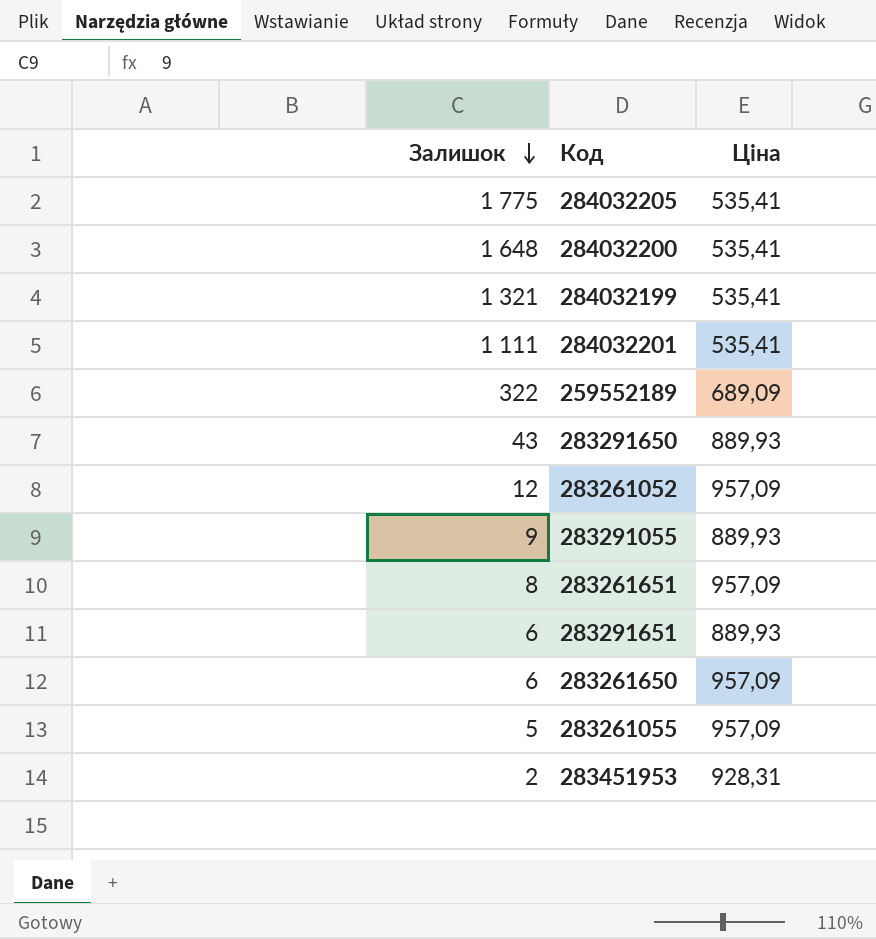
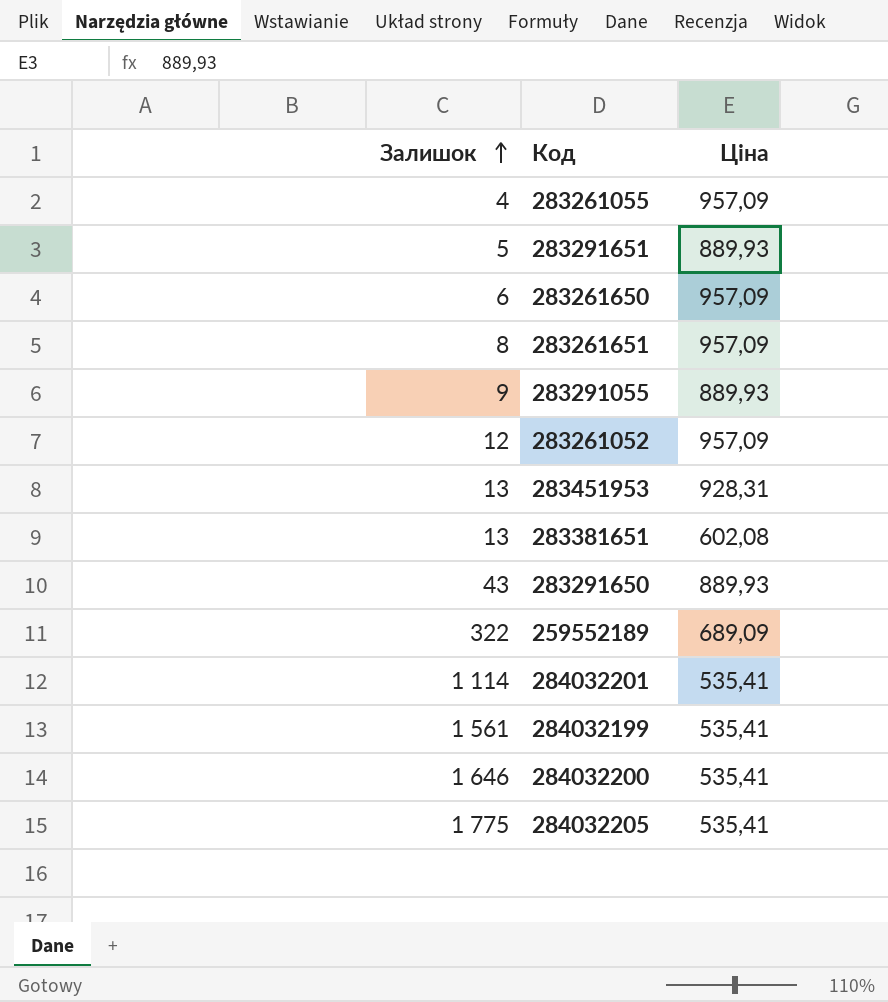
row order: Залишок descending -> Залишок ascending
283261055 | Залишок: 5 -> 4
283291651 | Залишок: 6 -> 5
283451953 | Залишок: 2 -> 13
row 283381651: none -> 13 | 602,08
284032201 | Залишок: 1 111 -> 1 114
284032199 | Залишок: 1 321 -> 1 561
284032200 | Залишок: 1 648 -> 1 646

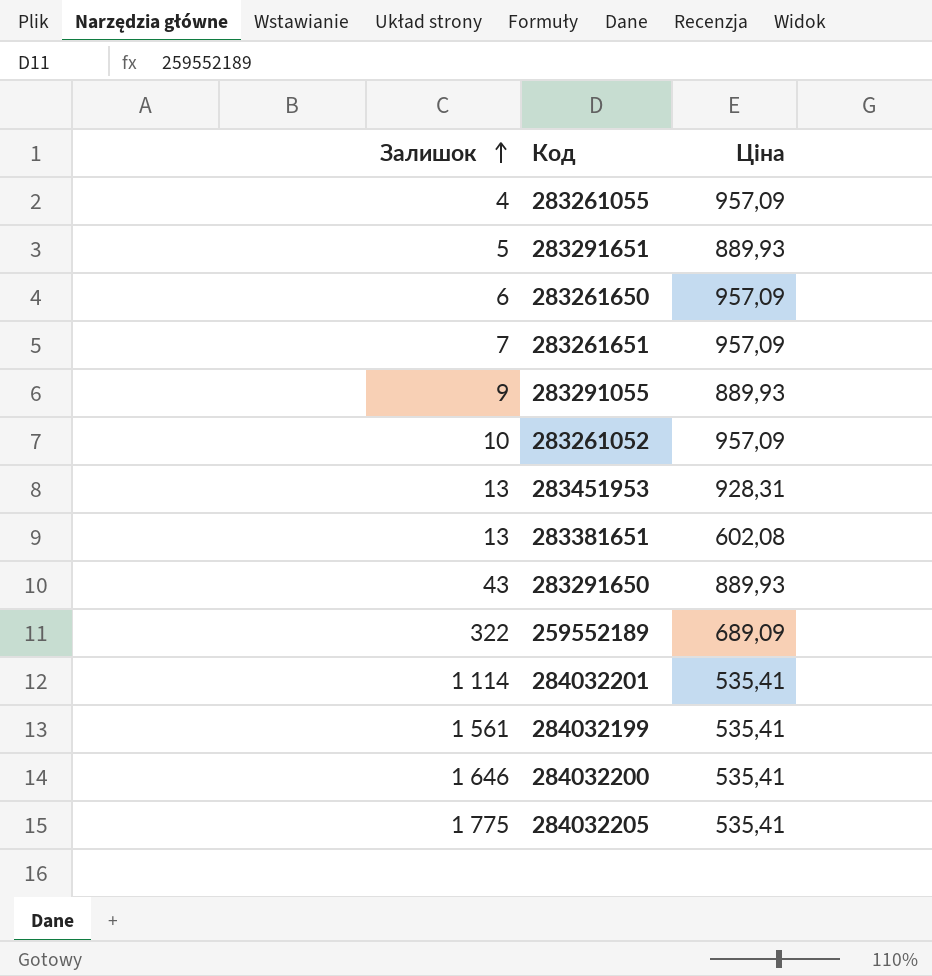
283261651 | Залишок: 8 -> 7
283261052 | Залишок: 12 -> 10

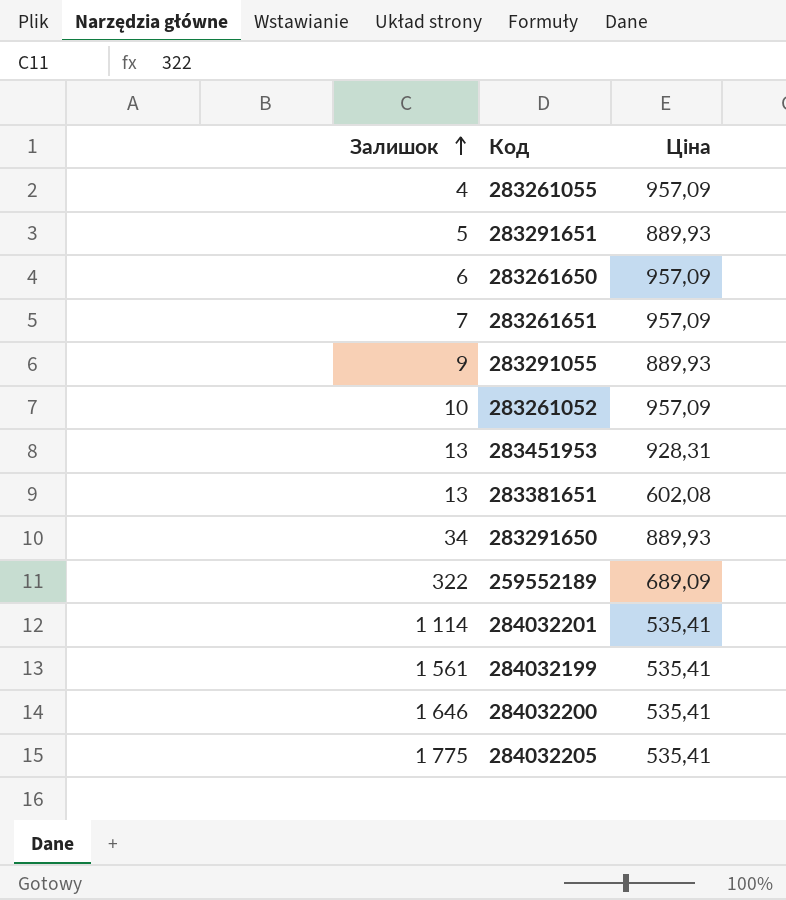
283291650 | Залишок: 43 -> 34

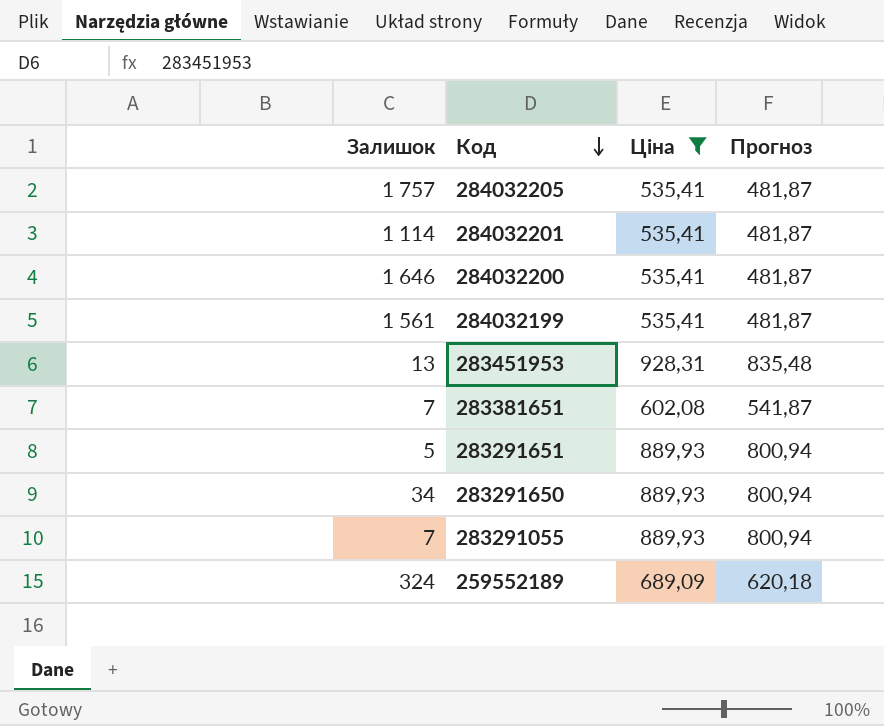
filter: none -> Ціна != 957,09
row order: Залишок ascending -> Код descending
column Прогноз | formula: none -> [Ціна] * 0,9
284032205 | Залишок: 1 775 -> 1 757
283381651 | Залишок: 13 -> 7
283291055 | Залишок: 9 -> 7
259552189 | Залишок: 322 -> 324

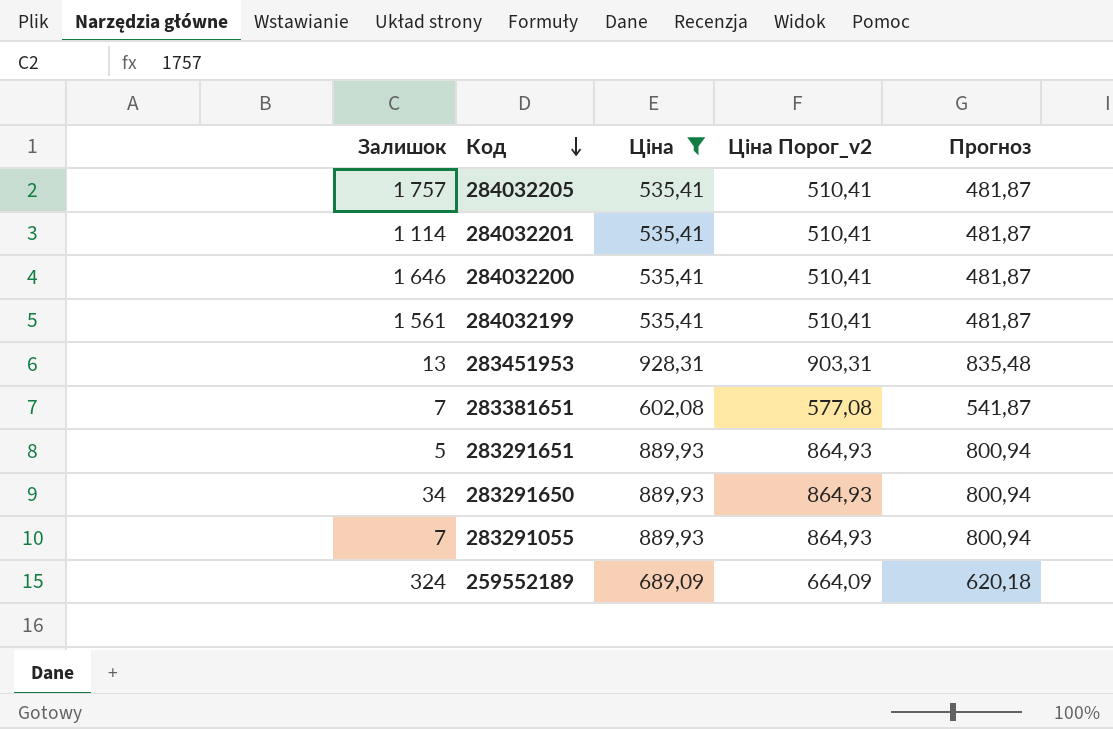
column Ціна Порог_v2 | formula: none -> [Ціна] - 25

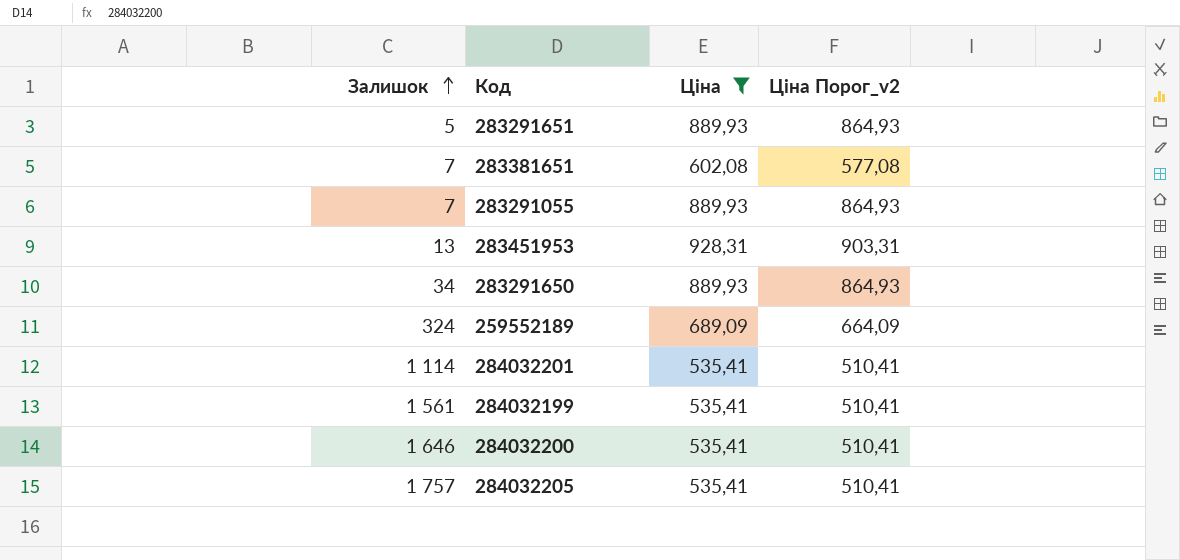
row order: Код descending -> Залишок ascending
column Прогноз | formula: [Ціна] * 0,9 -> none

